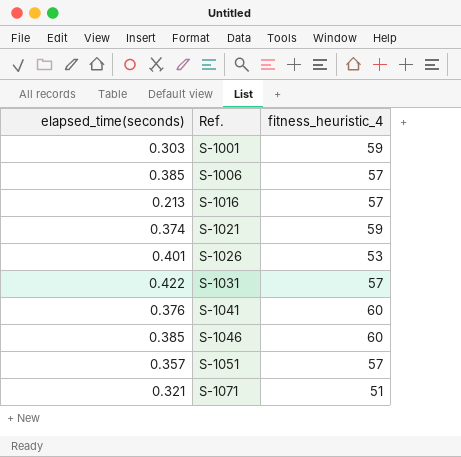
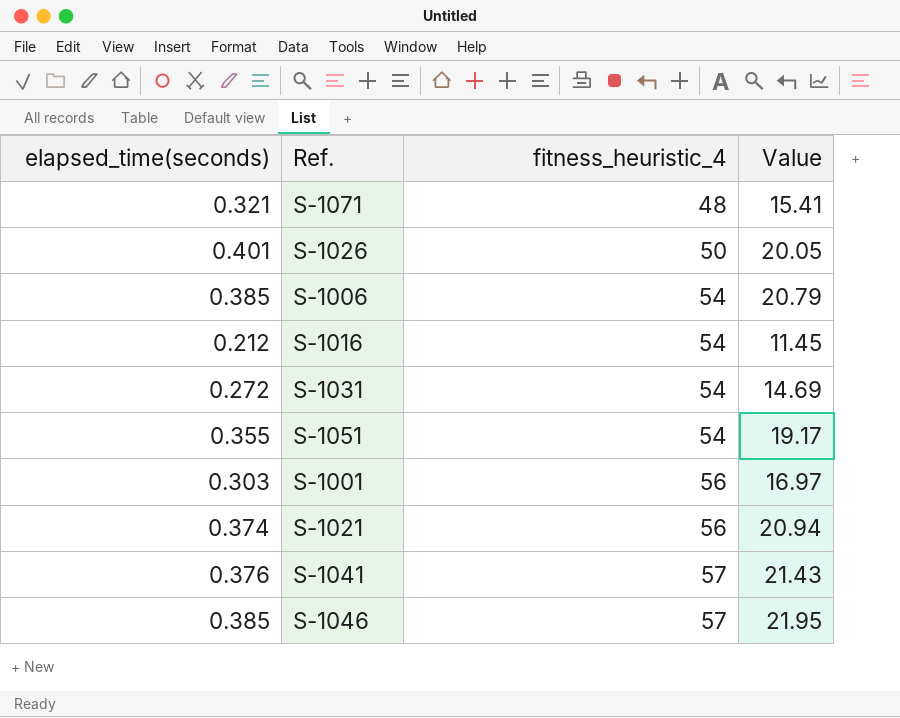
row order: Ref. ascending -> fitness_heuristic_4 ascending
column Value | formula: none -> [elapsed_time(seconds)] * [fitness_heuristic_4]
S-1071 | fitness_heuristic_4: 51 -> 48
S-1026 | fitness_heuristic_4: 53 -> 50
S-1006 | fitness_heuristic_4: 57 -> 54
S-1016 | elapsed_time(seconds): 0.213 -> 0.212
S-1016 | fitness_heuristic_4: 57 -> 54
S-1031 | elapsed_time(seconds): 0.422 -> 0.272
S-1031 | fitness_heuristic_4: 57 -> 54
S-1051 | elapsed_time(seconds): 0.357 -> 0.355
S-1051 | fitness_heuristic_4: 57 -> 54
S-1001 | fitness_heuristic_4: 59 -> 56
S-1021 | fitness_heuristic_4: 59 -> 56
S-1041 | fitness_heuristic_4: 60 -> 57
S-1046 | fitness_heuristic_4: 60 -> 57

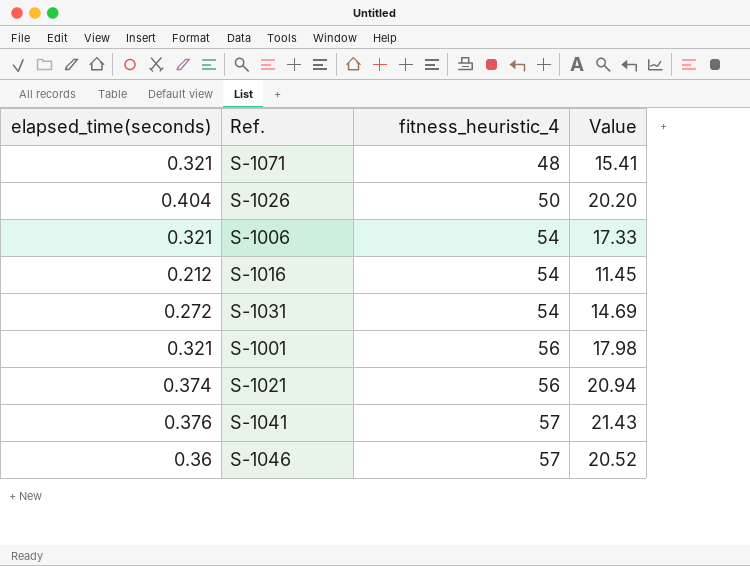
row S-1051: 0.355 | 54 | 19.17 -> none
S-1026 | elapsed_time(seconds): 0.401 -> 0.404
S-1026 | Value: 20.05 -> 20.20
S-1006 | elapsed_time(seconds): 0.385 -> 0.321
S-1006 | Value: 20.79 -> 17.33
S-1001 | elapsed_time(seconds): 0.303 -> 0.321
S-1001 | Value: 16.97 -> 17.98
S-1046 | elapsed_time(seconds): 0.385 -> 0.36
S-1046 | Value: 21.95 -> 20.52

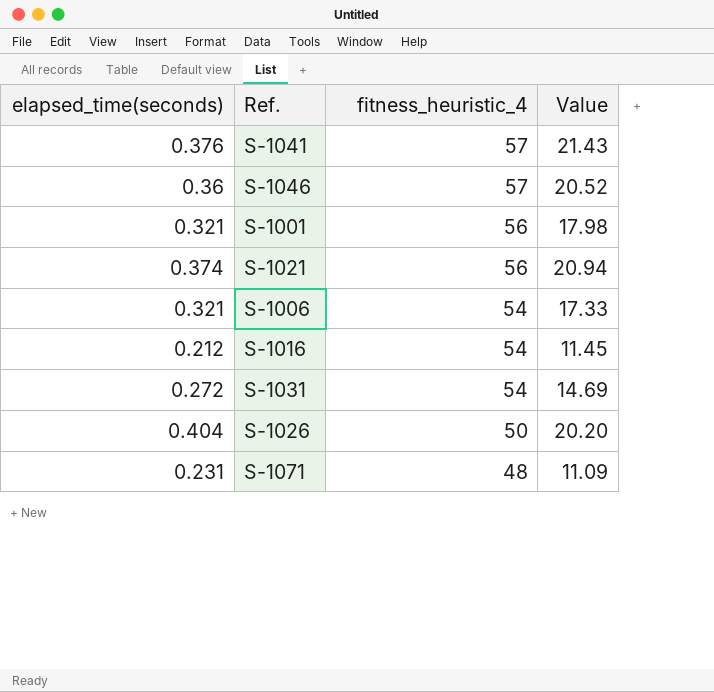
row order: fitness_heuristic_4 ascending -> fitness_heuristic_4 descending
S-1071 | elapsed_time(seconds): 0.321 -> 0.231
S-1071 | Value: 15.41 -> 11.09

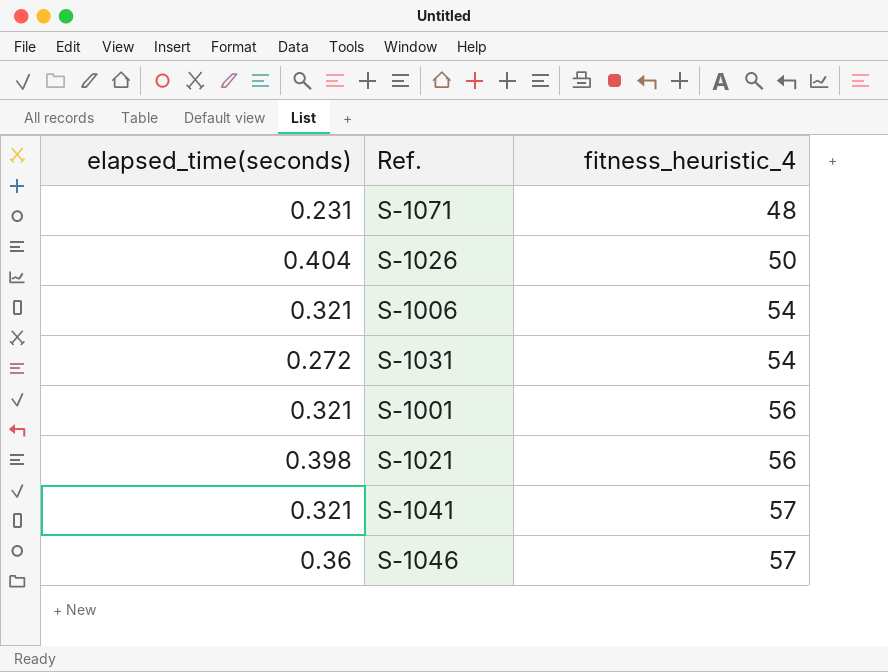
row order: fitness_heuristic_4 descending -> fitness_heuristic_4 ascending
column Value | formula: [elapsed_time(seconds)] * [fitness_heuristic_4] -> none
row S-1016: 0.212 | 54 | 11.45 -> none
S-1021 | elapsed_time(seconds): 0.374 -> 0.398
S-1041 | elapsed_time(seconds): 0.376 -> 0.321

